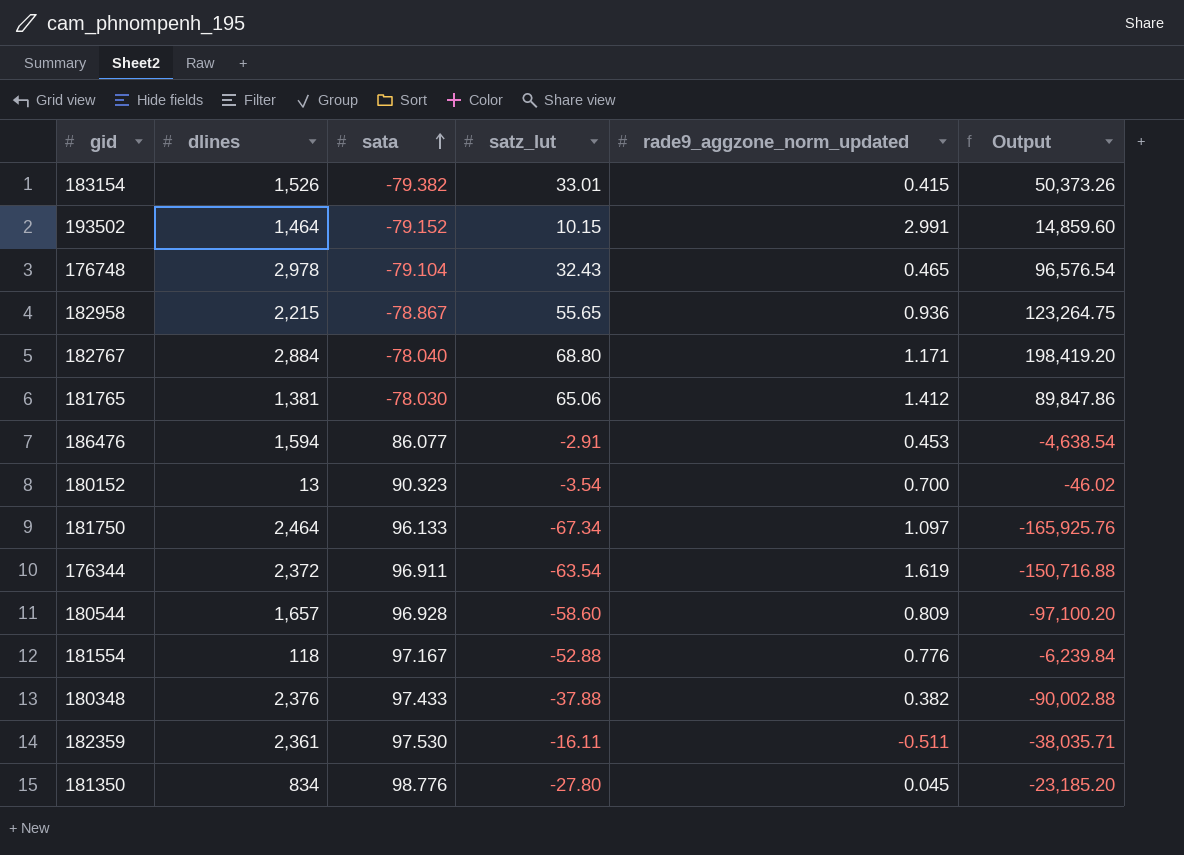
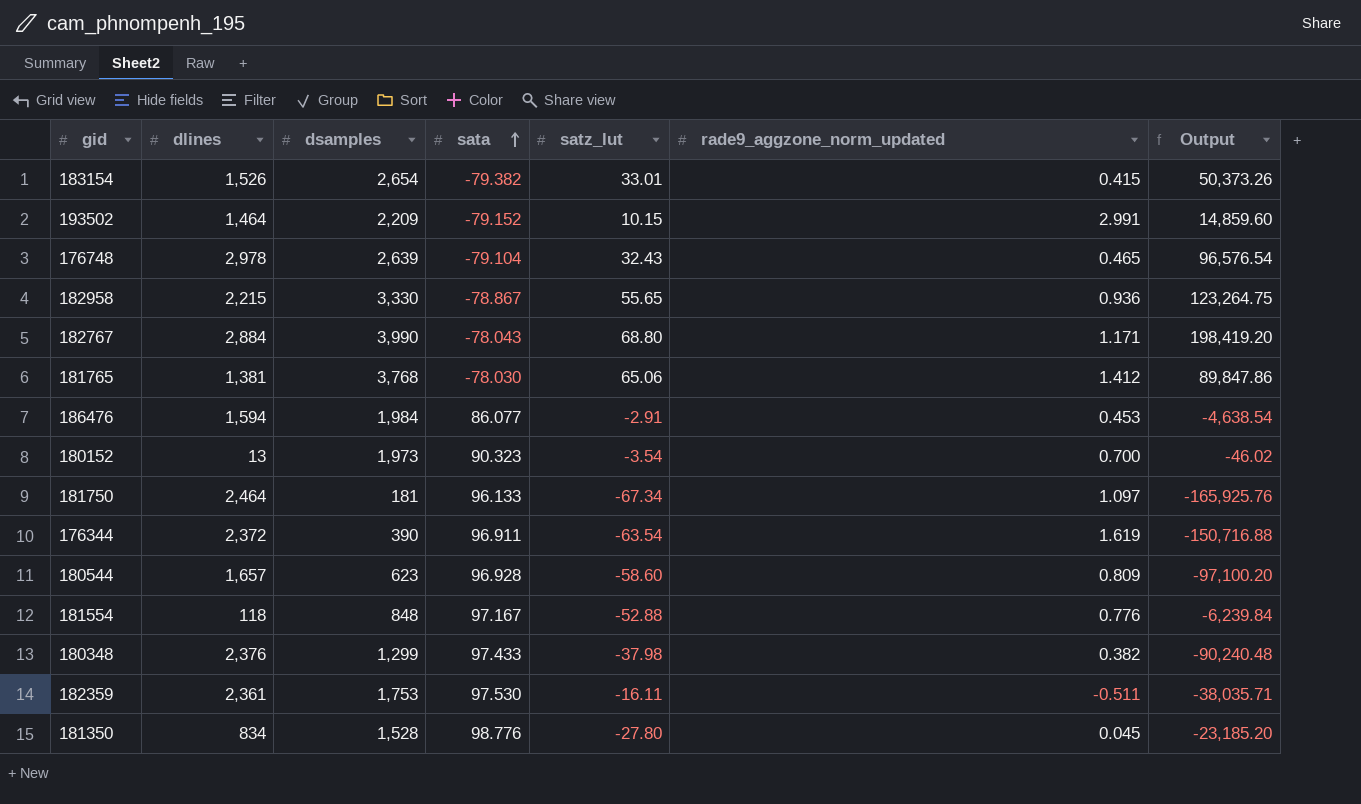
column dsamples | position: none -> 3
182767 | sata: -78.040 -> -78.043
180348 | satz_lut: -37.88 -> -37.98
180348 | Output: -90,002.88 -> -90,240.48

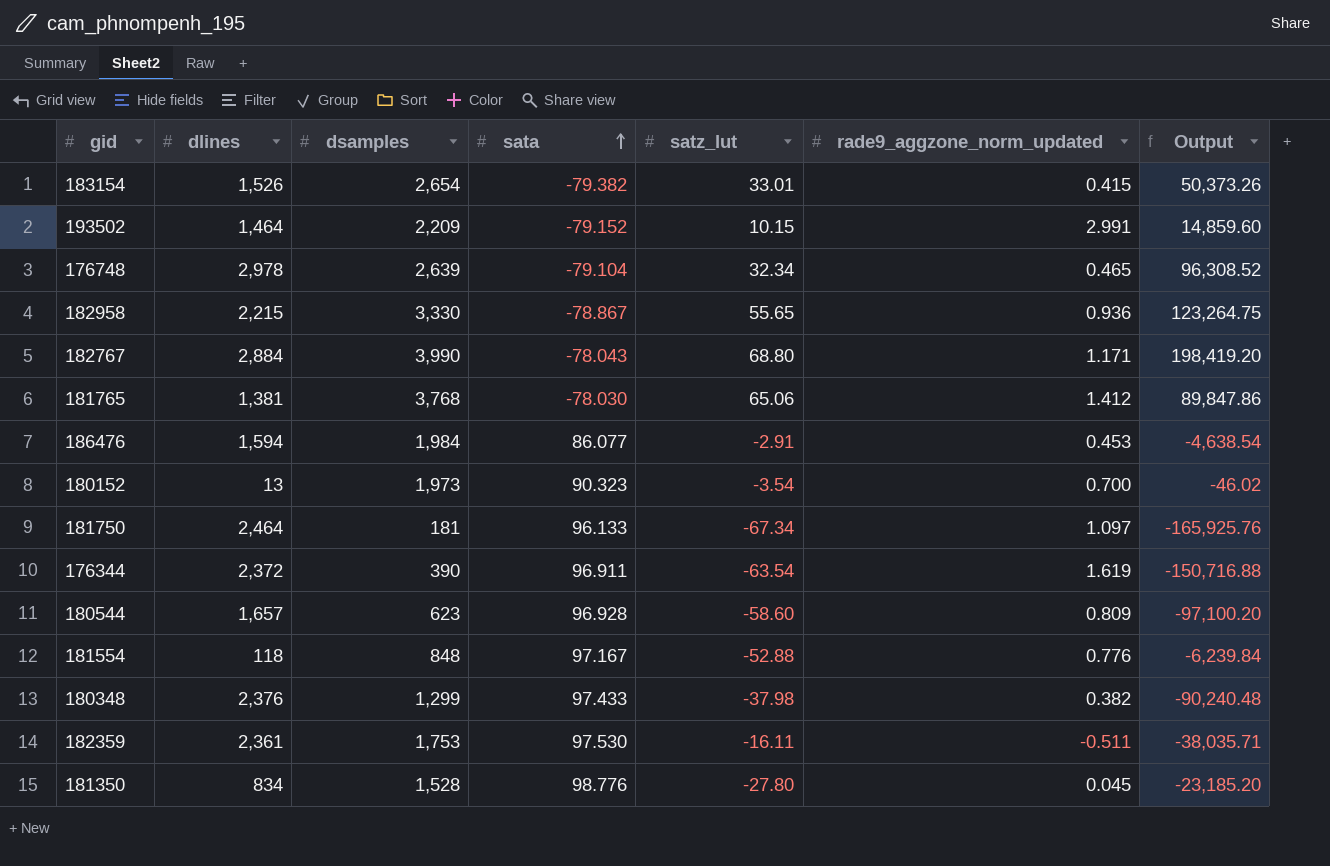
176748 | satz_lut: 32.43 -> 32.34
176748 | Output: 96,576.54 -> 96,308.52

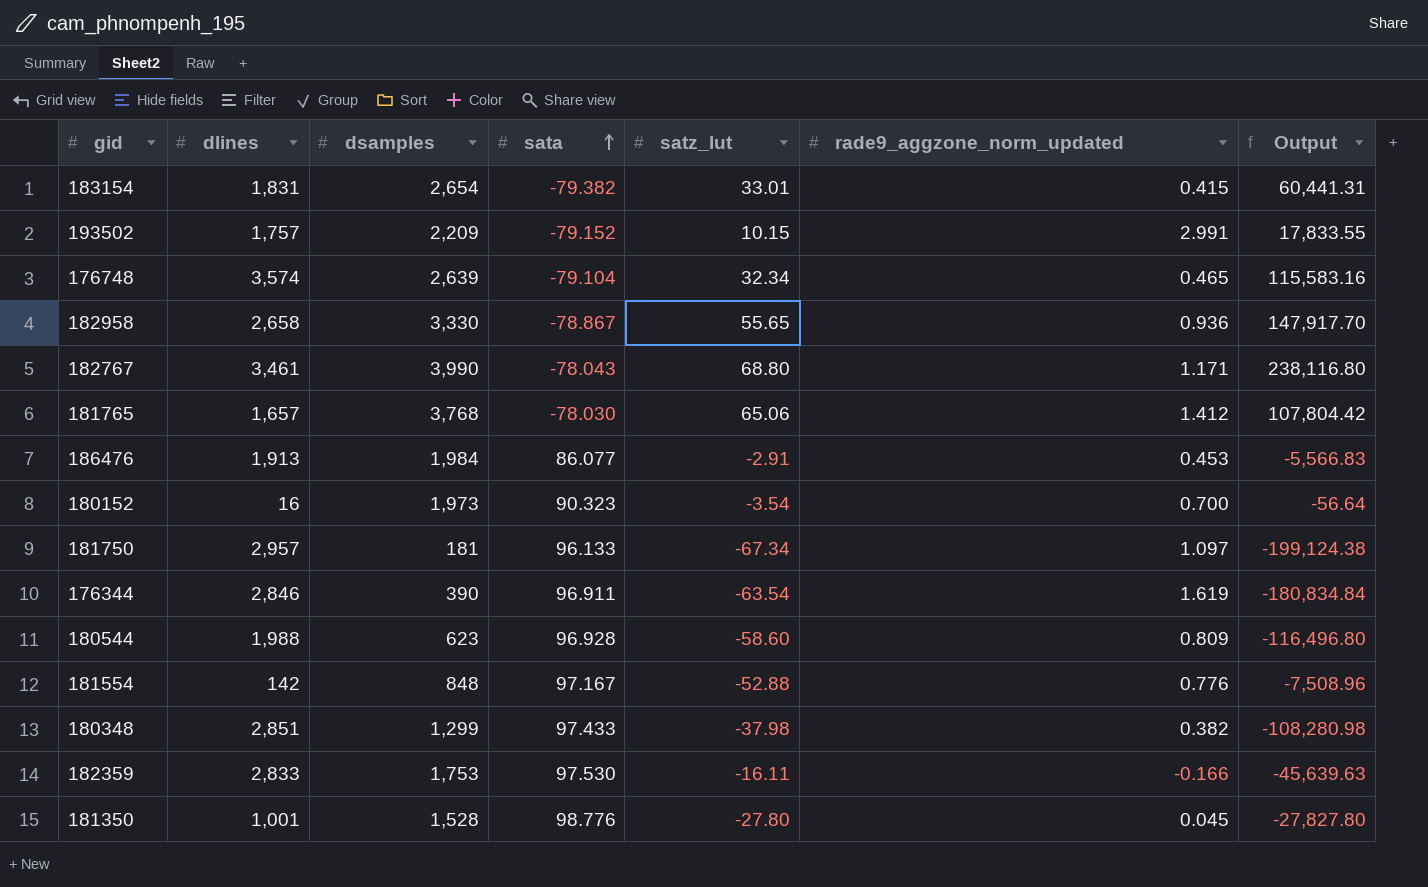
183154 | dlines: 1,526 -> 1,831
183154 | Output: 50,373.26 -> 60,441.31
193502 | dlines: 1,464 -> 1,757
193502 | Output: 14,859.60 -> 17,833.55
176748 | dlines: 2,978 -> 3,574
176748 | Output: 96,308.52 -> 115,583.16
182958 | dlines: 2,215 -> 2,658
182958 | Output: 123,264.75 -> 147,917.70
182767 | dlines: 2,884 -> 3,461
182767 | Output: 198,419.20 -> 238,116.80
181765 | dlines: 1,381 -> 1,657
181765 | Output: 89,847.86 -> 107,804.42
186476 | dlines: 1,594 -> 1,913
186476 | Output: -4,638.54 -> -5,566.83
180152 | dlines: 13 -> 16
180152 | Output: -46.02 -> -56.64
181750 | dlines: 2,464 -> 2,957
181750 | Output: -165,925.76 -> -199,124.38
176344 | dlines: 2,372 -> 2,846
176344 | Output: -150,716.88 -> -180,834.84
180544 | dlines: 1,657 -> 1,988
180544 | Output: -97,100.20 -> -116,496.80
181554 | dlines: 118 -> 142
181554 | Output: -6,239.84 -> -7,508.96
180348 | dlines: 2,376 -> 2,851
180348 | Output: -90,240.48 -> -108,280.98
182359 | dlines: 2,361 -> 2,833
182359 | rade9_aggzone_norm_updated: -0.511 -> -0.166
182359 | Output: -38,035.71 -> -45,639.63
181350 | dlines: 834 -> 1,001
181350 | Output: -23,185.20 -> -27,827.80

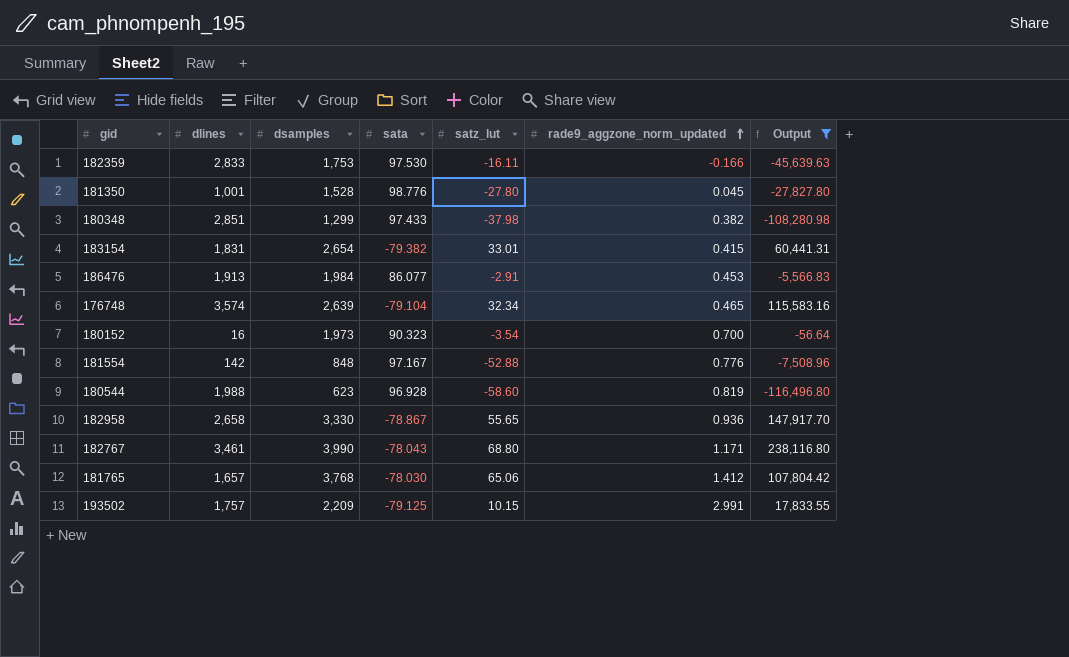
filter: none -> Output >= -116,496.80
row order: sata ascending -> rade9_aggzone_norm_updated ascending
180544 | rade9_aggzone_norm_updated: 0.809 -> 0.819
193502 | sata: -79.152 -> -79.125

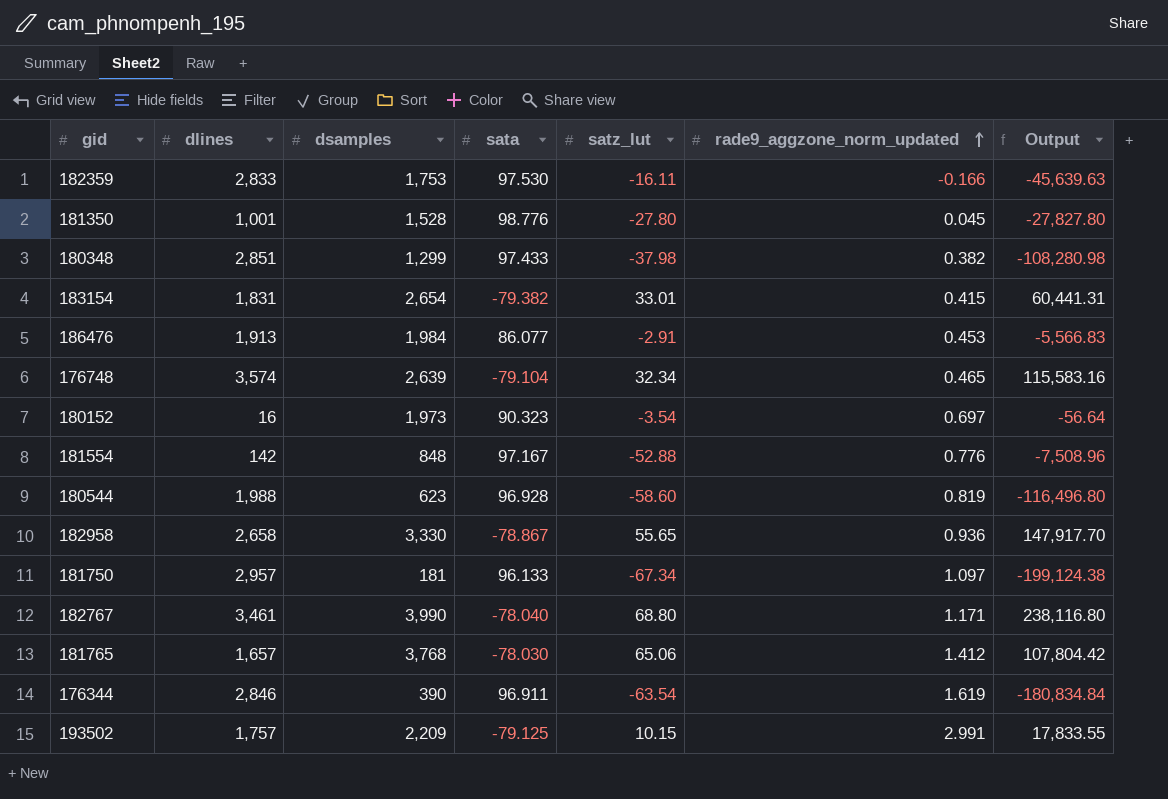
filter: Output >= -116,496.80 -> none
180152 | rade9_aggzone_norm_updated: 0.700 -> 0.697
182767 | sata: -78.043 -> -78.040

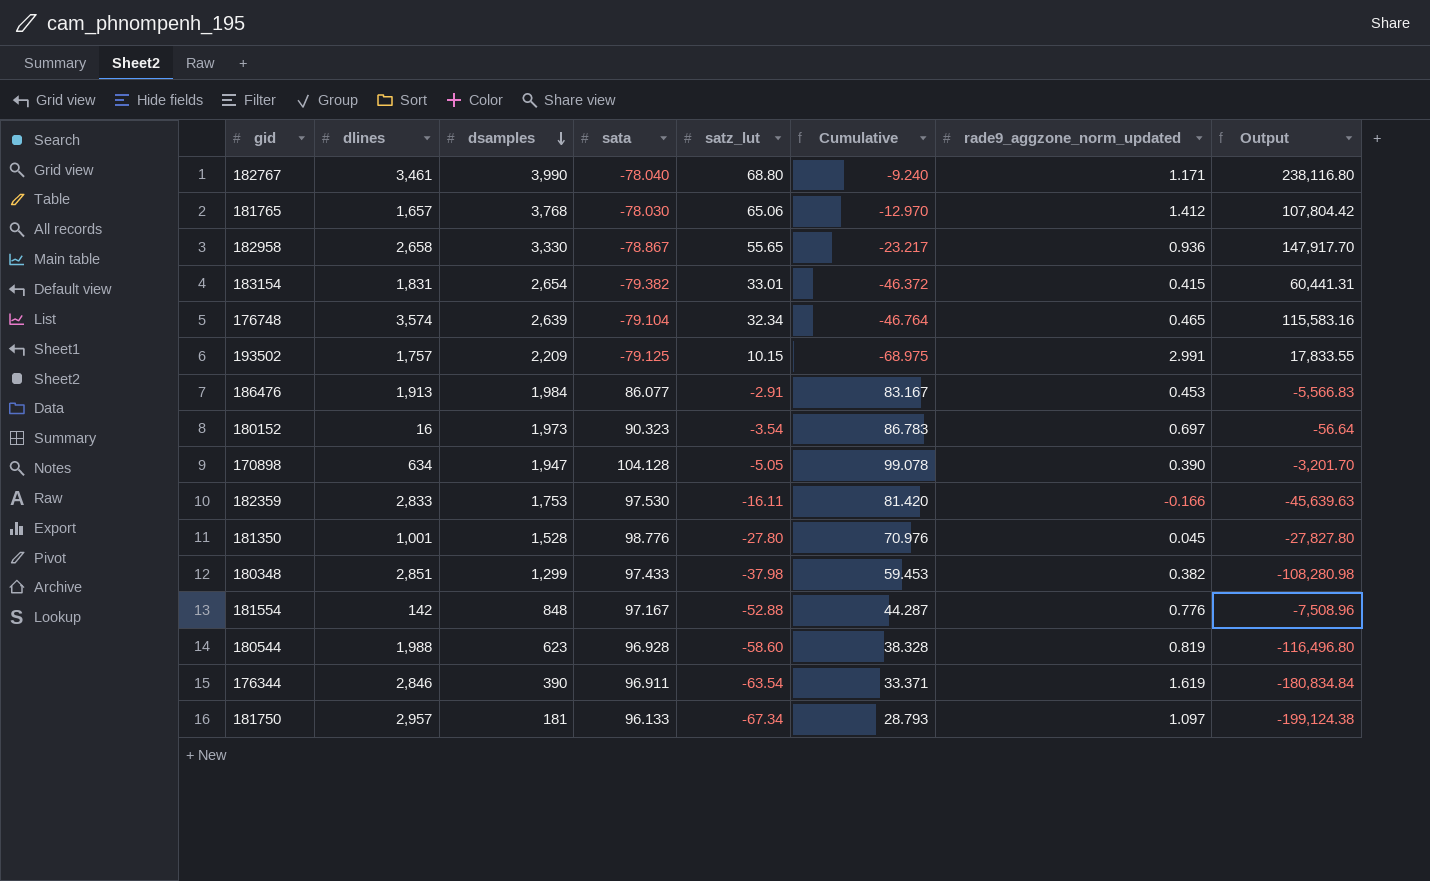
row order: rade9_aggzone_norm_updated ascending -> dsamples descending
column Cumulative | formula: none -> [sata] + [satz_lut]
row 170898: none -> 634 | 1,947 | 104.128 | -5.05 | 99.078 | 0.390 | -3,201.70

